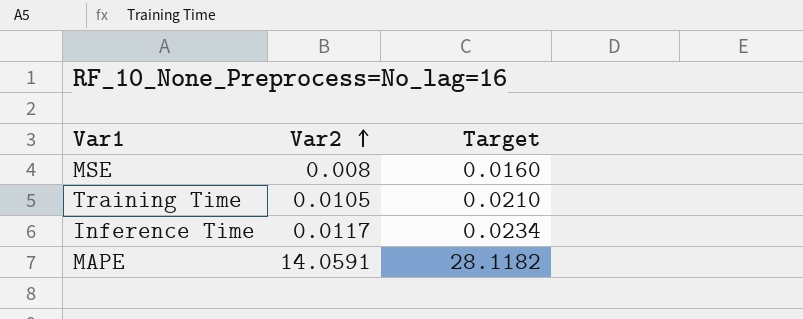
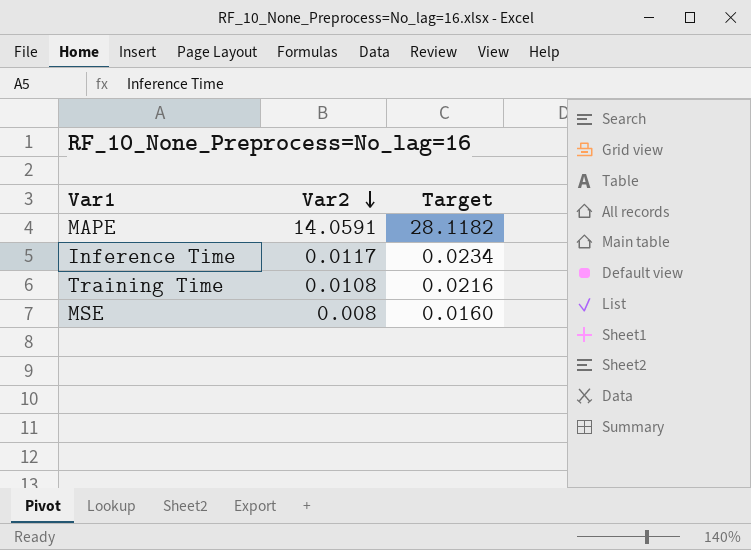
row order: Var2 ascending -> Var2 descending
Training Time | Var2: 0.0105 -> 0.0108
Training Time | Target: 0.0210 -> 0.0216

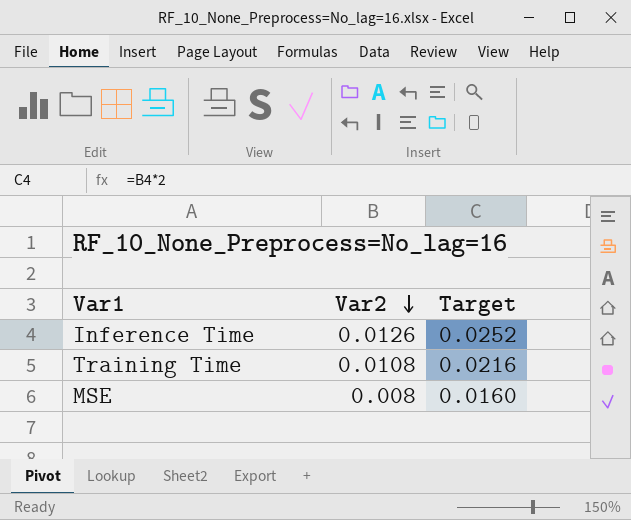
row MAPE: 14.0591 | 28.1182 -> none
Inference Time | Var2: 0.0117 -> 0.0126
Inference Time | Target: 0.0234 -> 0.0252

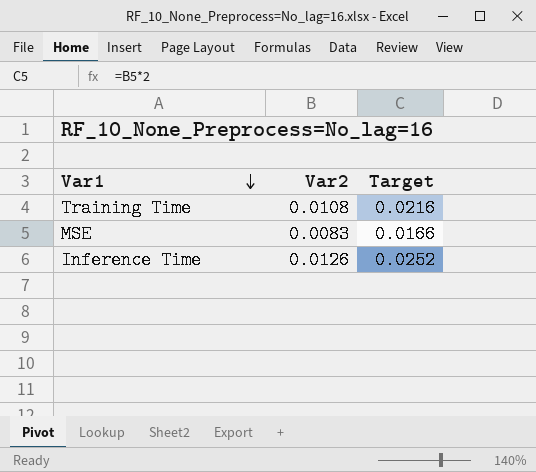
row order: Var2 descending -> Var1 descending
MSE | Var2: 0.008 -> 0.0083
MSE | Target: 0.0160 -> 0.0166

